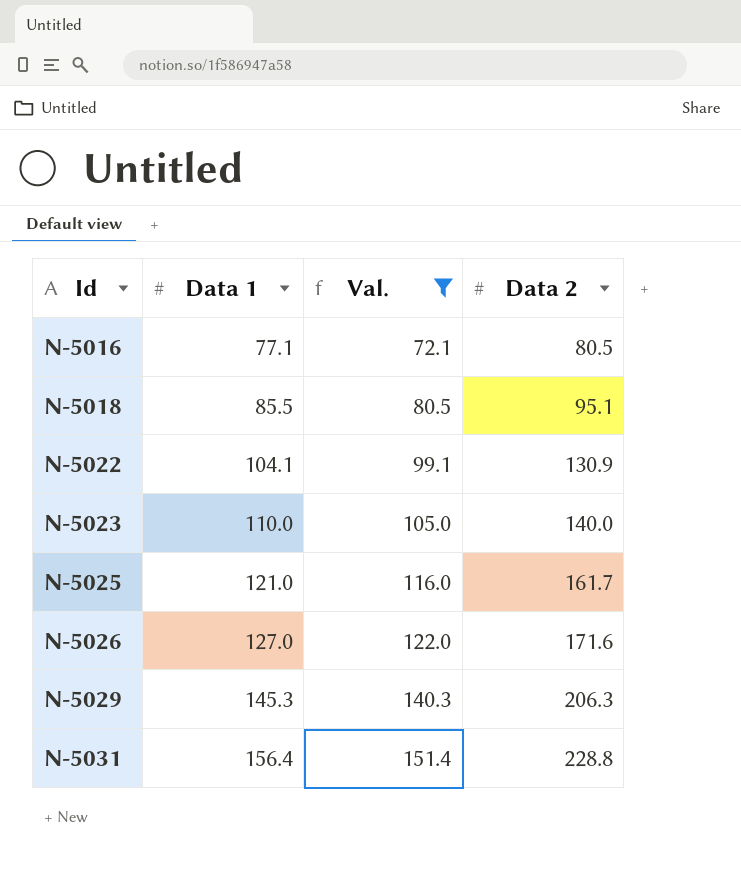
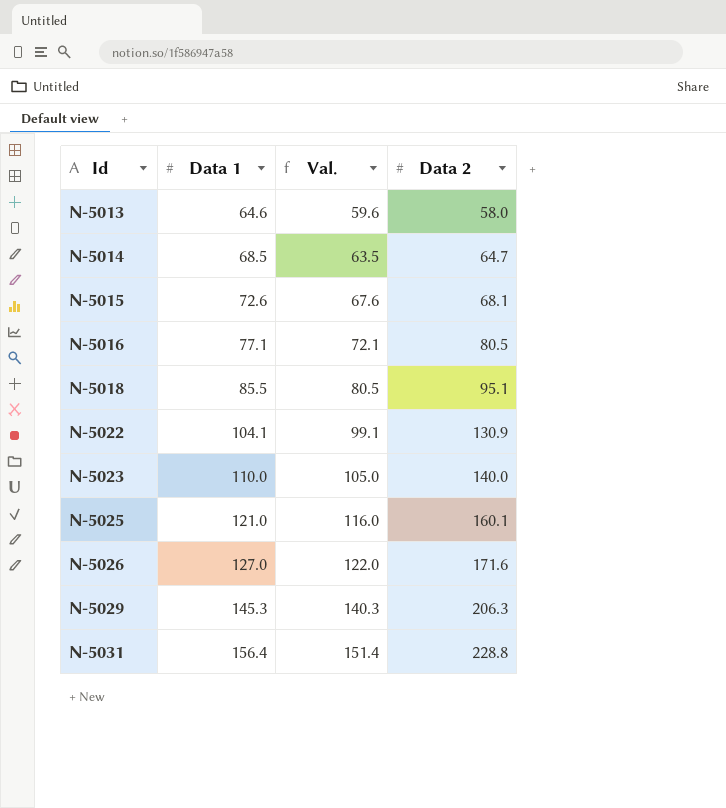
filter: Val. >= 72.1 -> none
N-5025 | Data 2: 161.7 -> 160.1

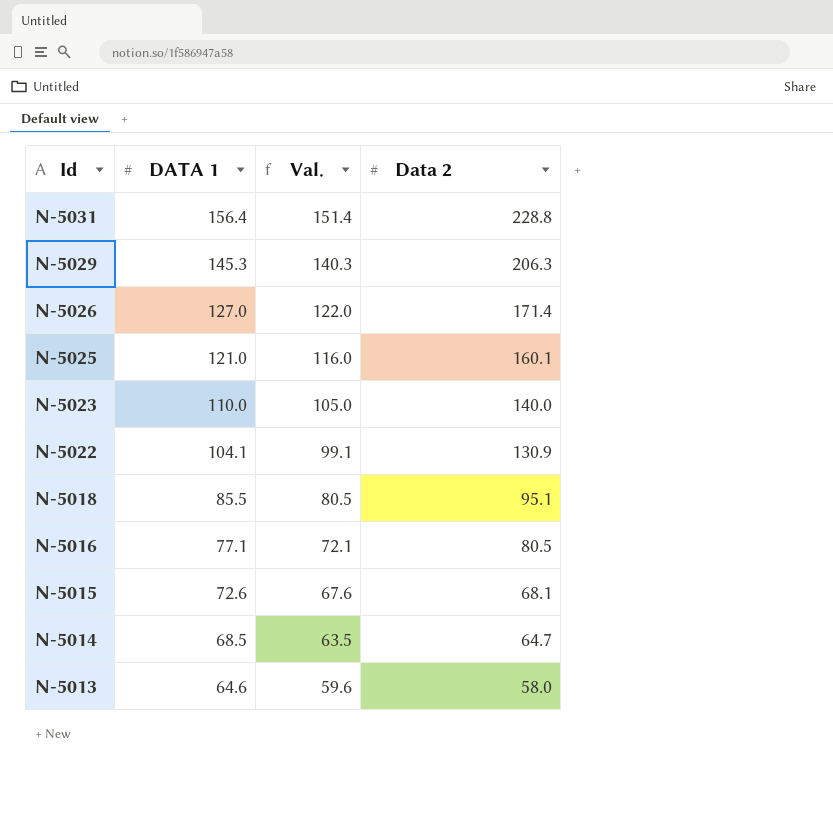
row order: Id ascending -> Id descending
column name: Data 1 -> DATA 1
N-5026 | Data 2: 171.6 -> 171.4

